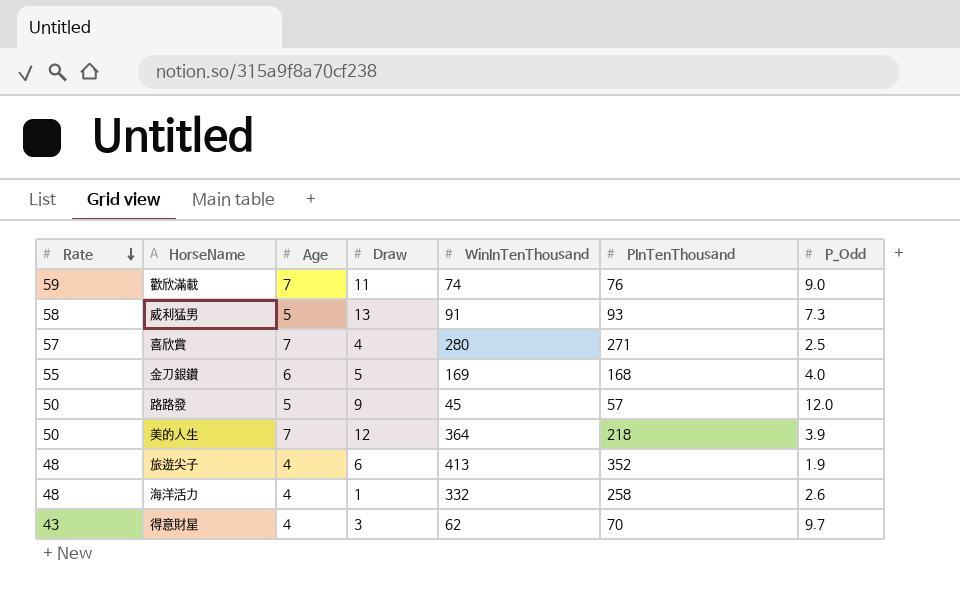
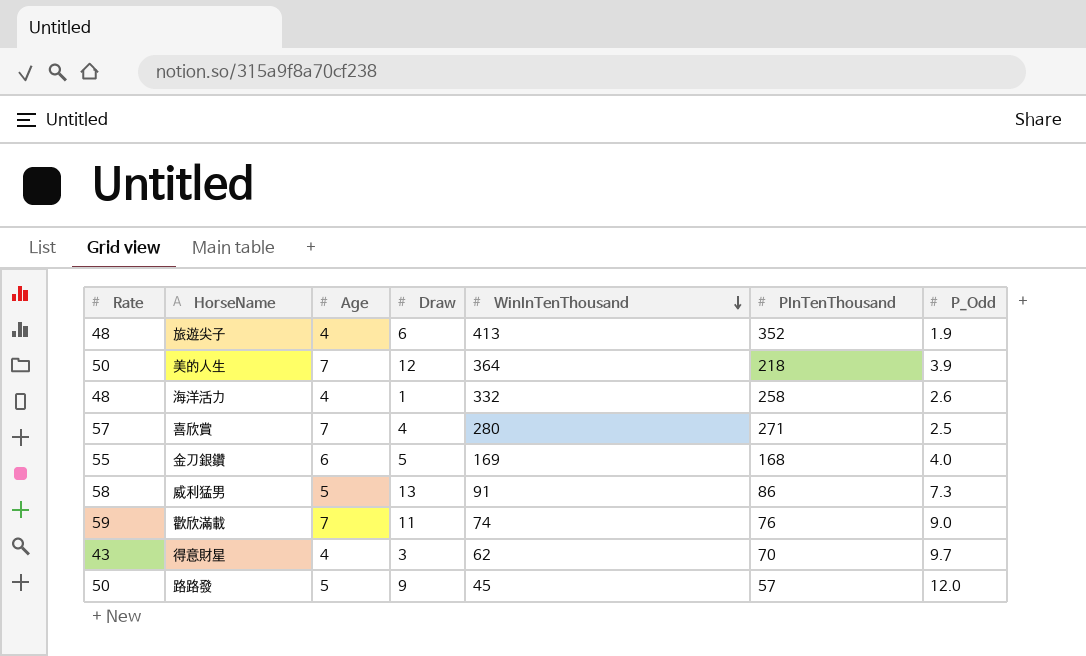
row order: Rate descending -> WinInTenThousand descending
威利猛男 | PInTenThousand: 93 -> 86

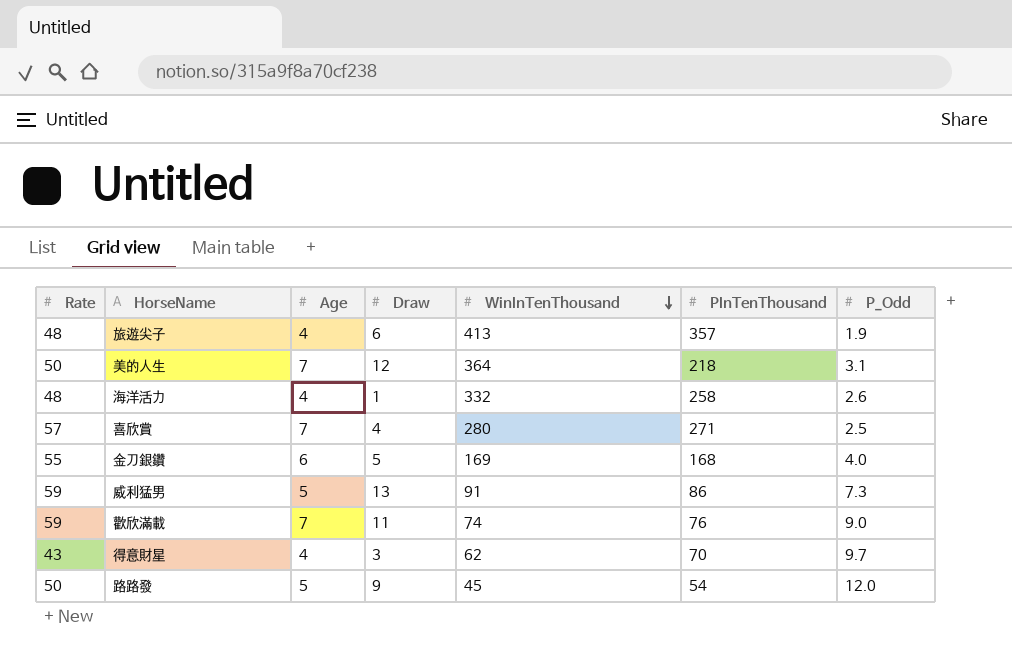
旅遊尖子 | PInTenThousand: 352 -> 357
美的人生 | P_Odd: 3.9 -> 3.1
威利猛男 | Rate: 58 -> 59
路路發 | PInTenThousand: 57 -> 54

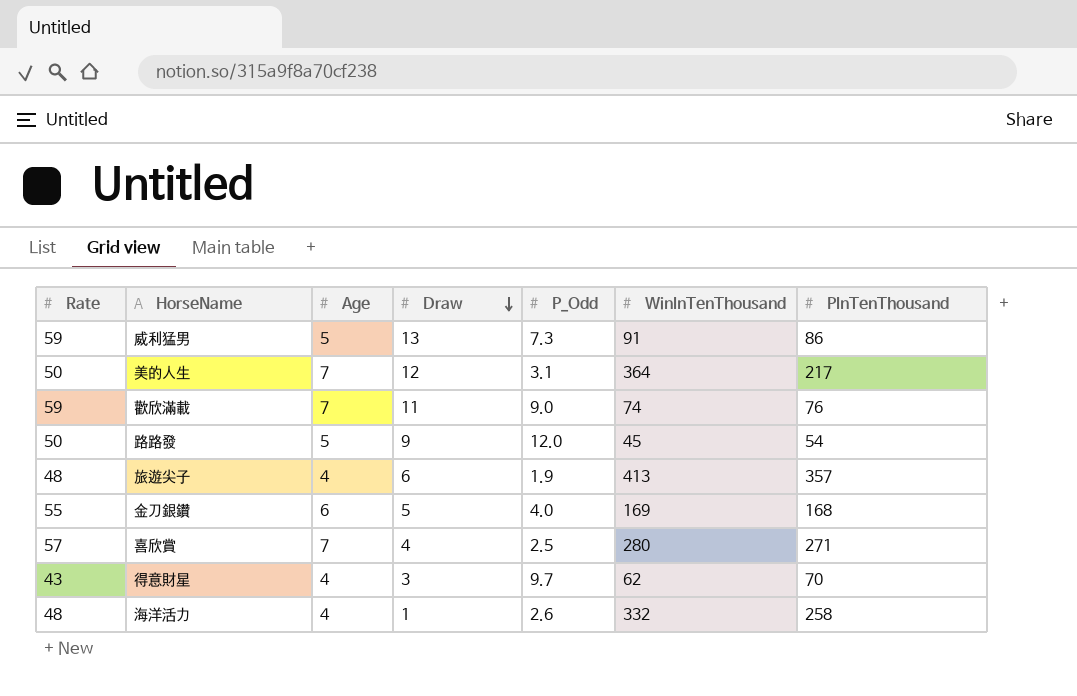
row order: WinInTenThousand descending -> Draw descending
column P_Odd | position: 7 -> 5
美的人生 | PInTenThousand: 218 -> 217

